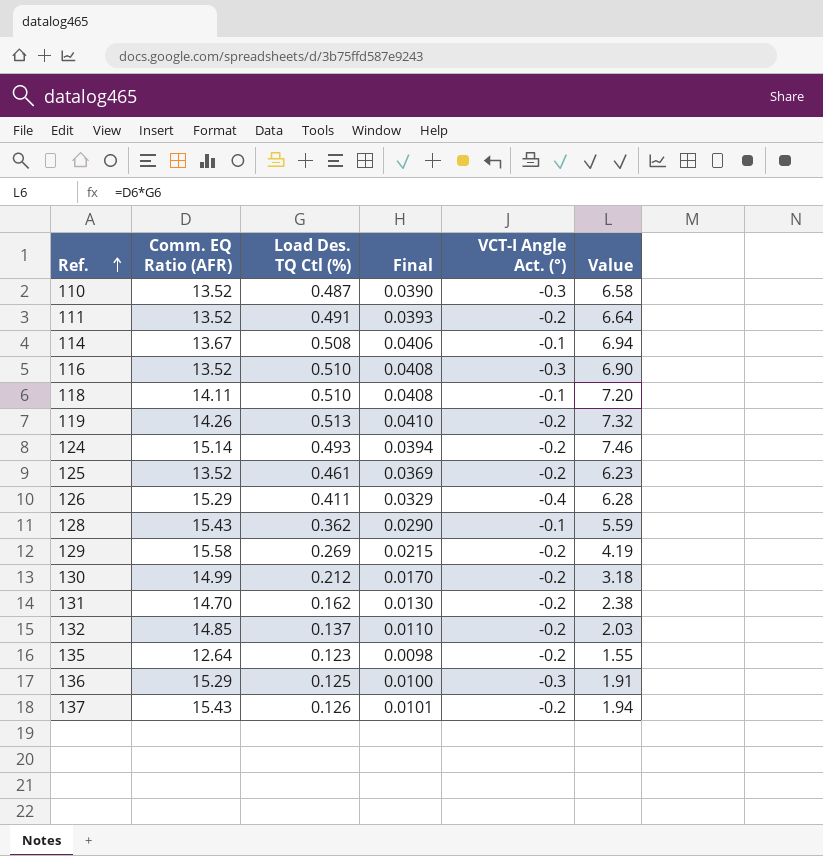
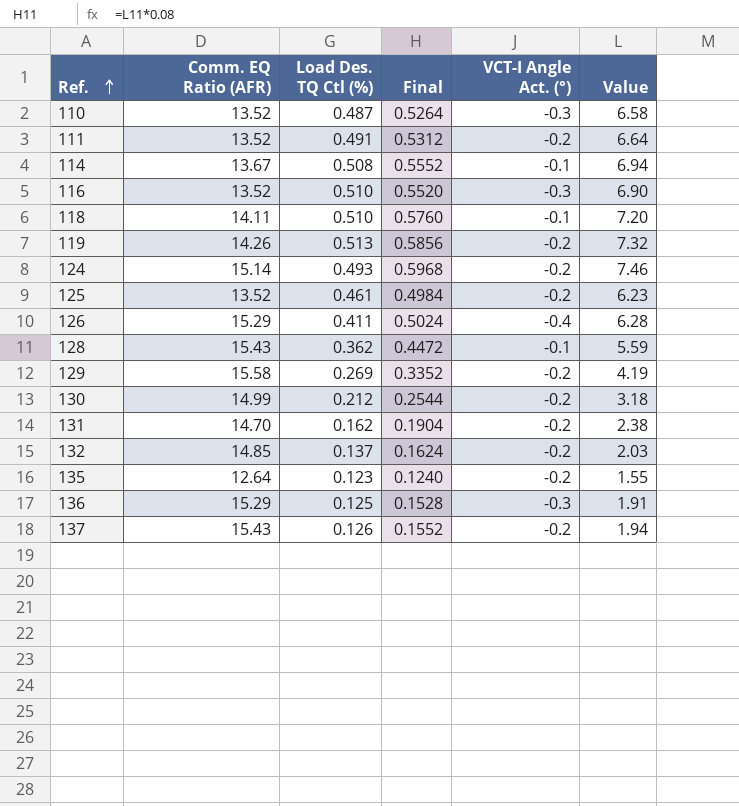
column Final | formula: [Load Des. TQ Ctl (%)] * 0.08 -> [Value] * 0.08

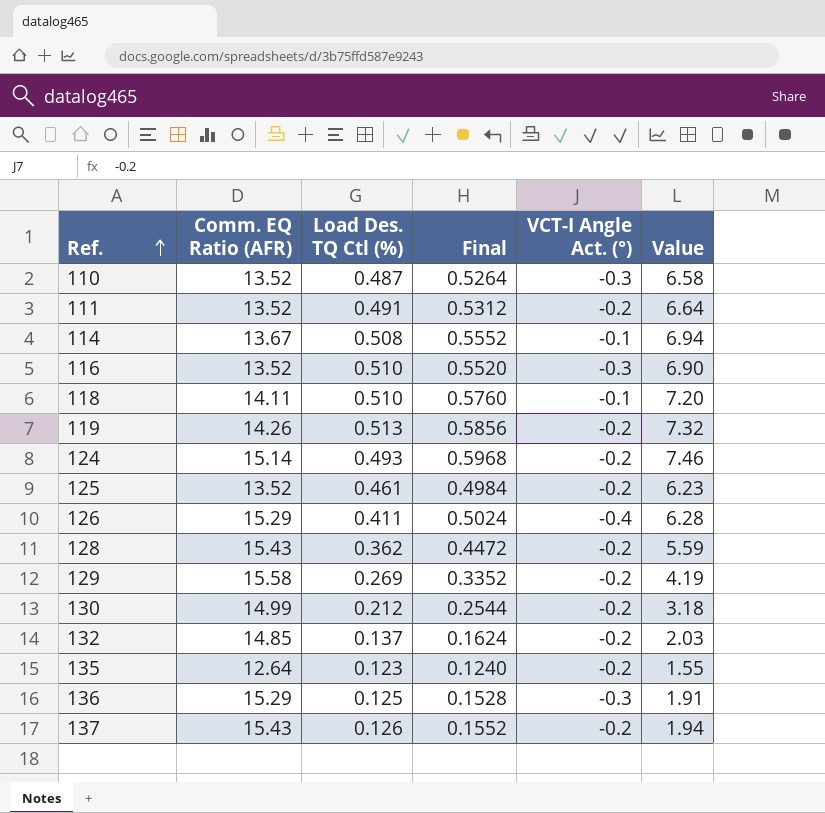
row 131: 14.70 | 0.162 | 0.1904 | -0.2 | 2.38 -> none
128 | VCT-I Angle Act. (°): -0.1 -> -0.2

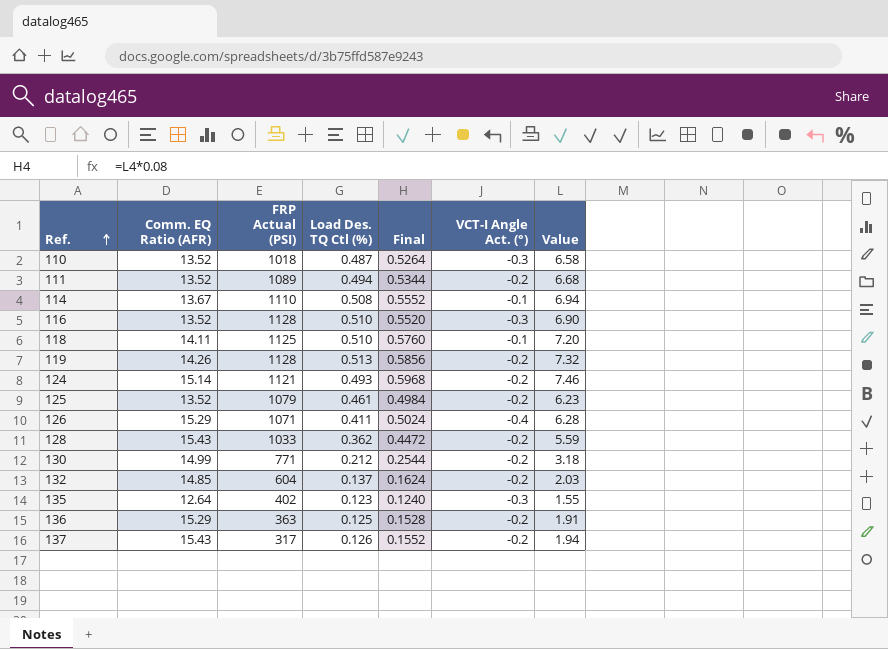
column FRP Actual (PSI) | position: none -> 3
row 129: 15.58 | 0.269 | 0.3352 | -0.2 | 4.19 -> none
111 | Load Des. TQ Ctl (%): 0.491 -> 0.494
111 | Final: 0.5312 -> 0.5344
111 | Value: 6.64 -> 6.68
135 | VCT-I Angle Act. (°): -0.2 -> -0.3
136 | VCT-I Angle Act. (°): -0.3 -> -0.2

